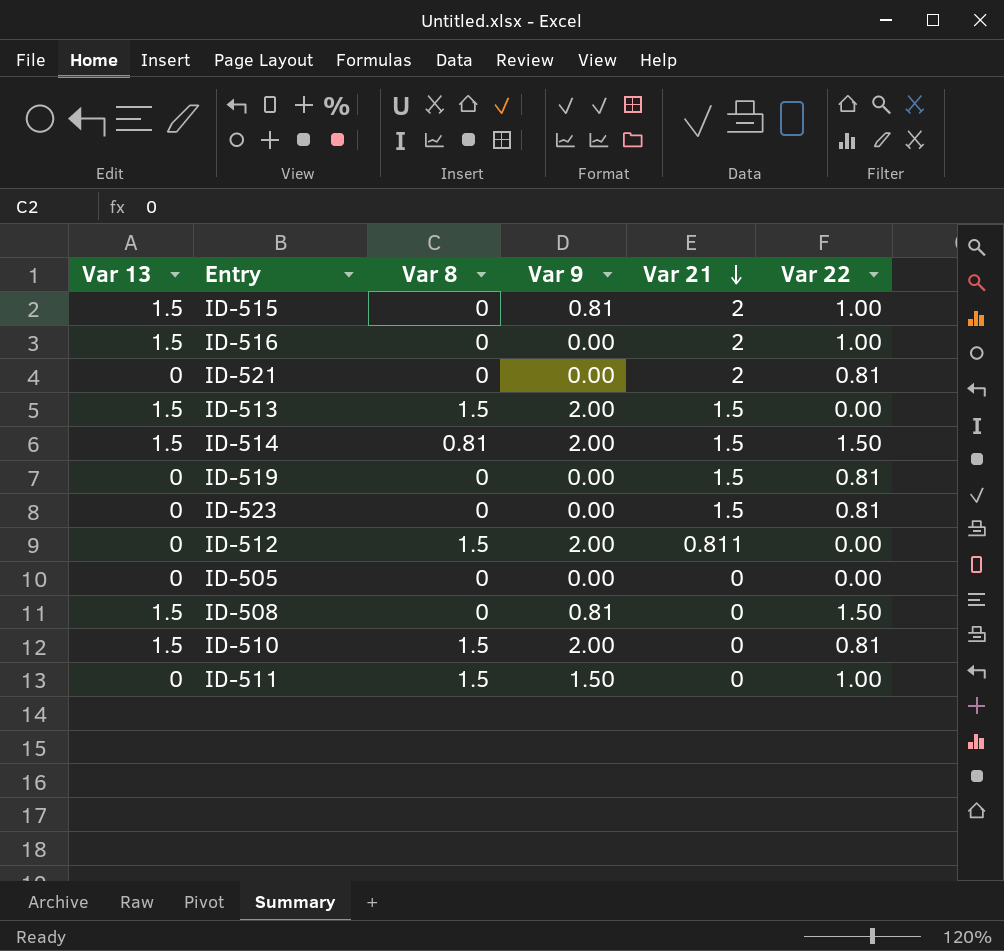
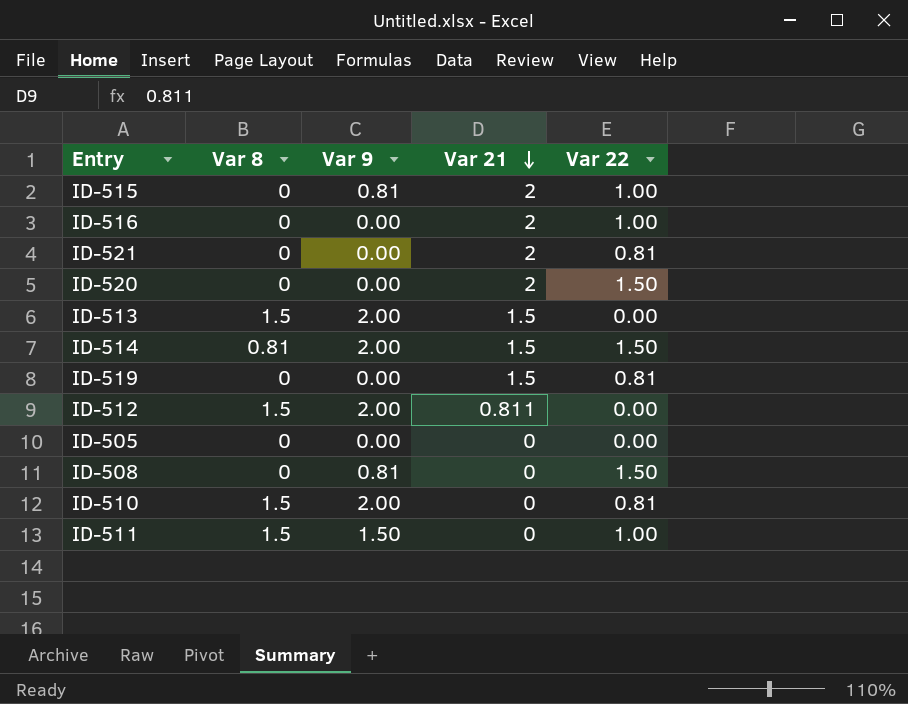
column Var 13 | position: 1 -> none
row ID-523: 0 | 0 | 0.00 | 1.5 | 0.81 -> none
row ID-520: none -> 0 | 0.00 | 2 | 1.50

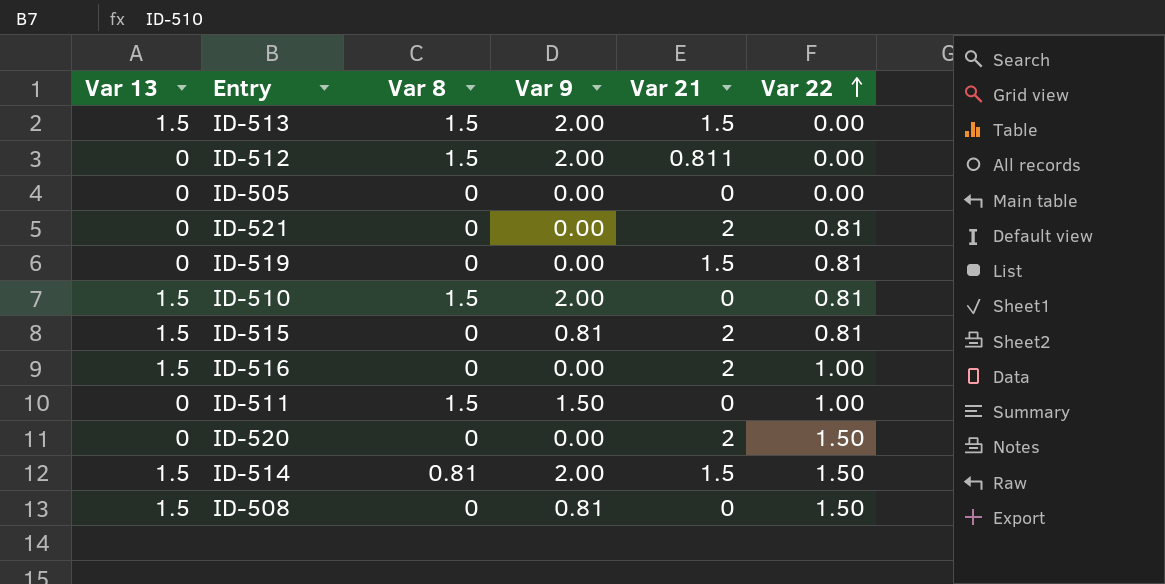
row order: Var 21 descending -> Var 22 ascending
column Var 13 | position: none -> 1
ID-515 | Var 22: 1.00 -> 0.81

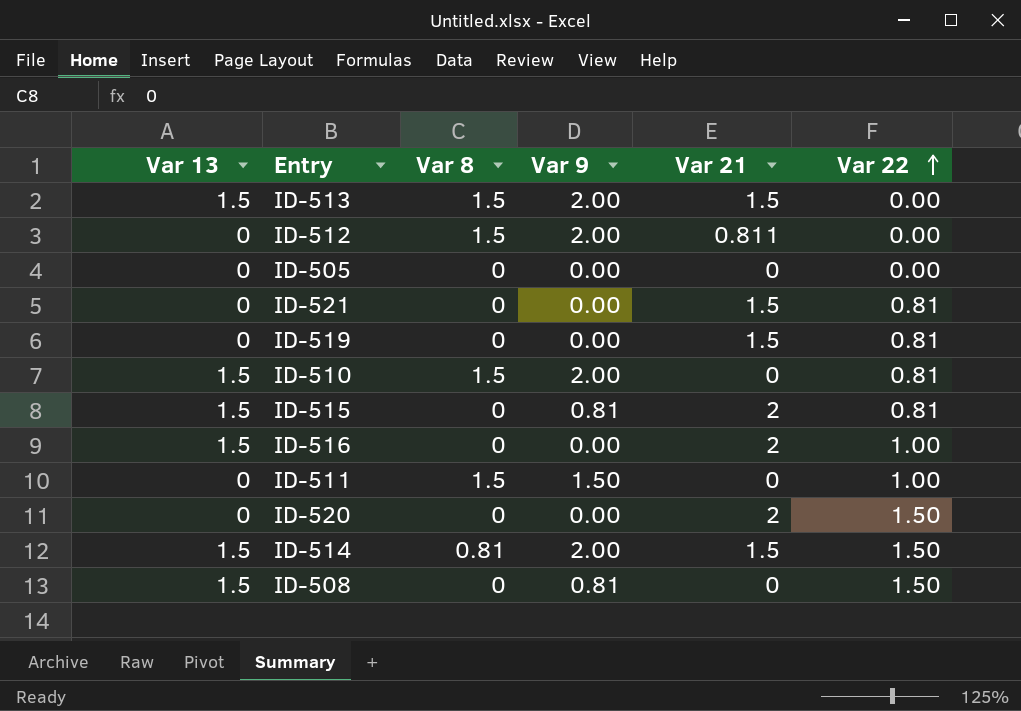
ID-521 | Var 21: 2 -> 1.5

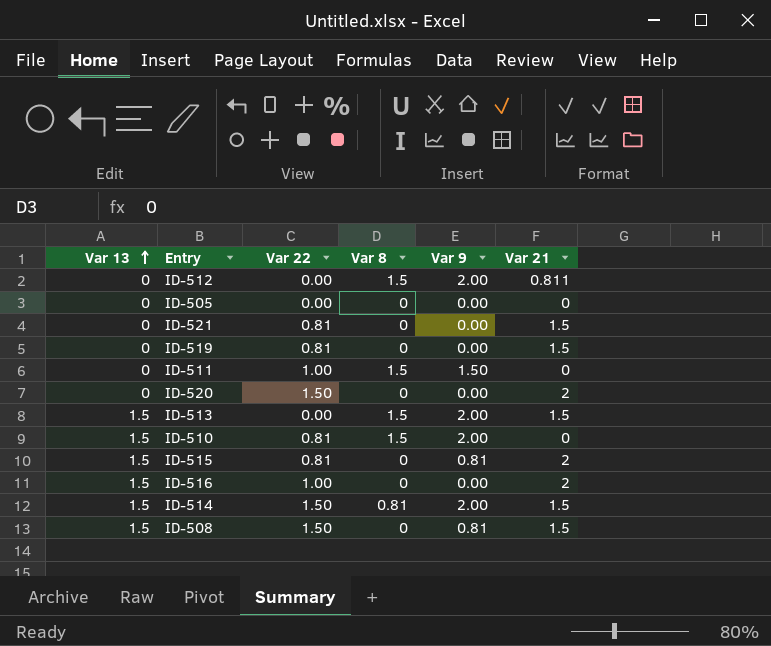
row order: Var 22 ascending -> Var 13 ascending
column Var 22 | position: 6 -> 3
ID-508 | Var 21: 0 -> 1.5

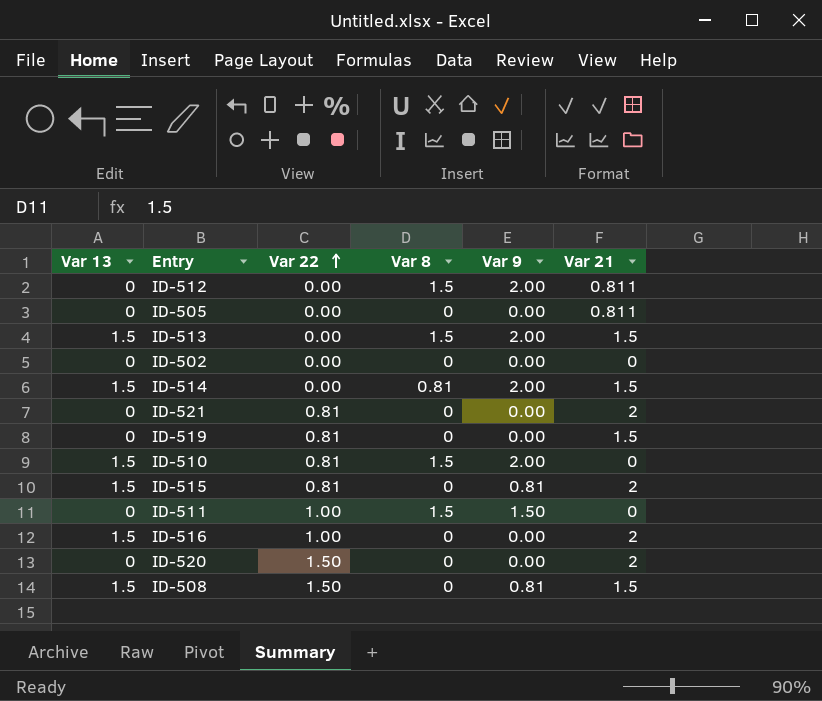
row order: Var 13 ascending -> Var 22 ascending
ID-505 | Var 21: 0 -> 0.811
row ID-502: none -> 0 | 0.00 | 0 | 0.00 | 0
ID-514 | Var 22: 1.50 -> 0.00
ID-521 | Var 21: 1.5 -> 2

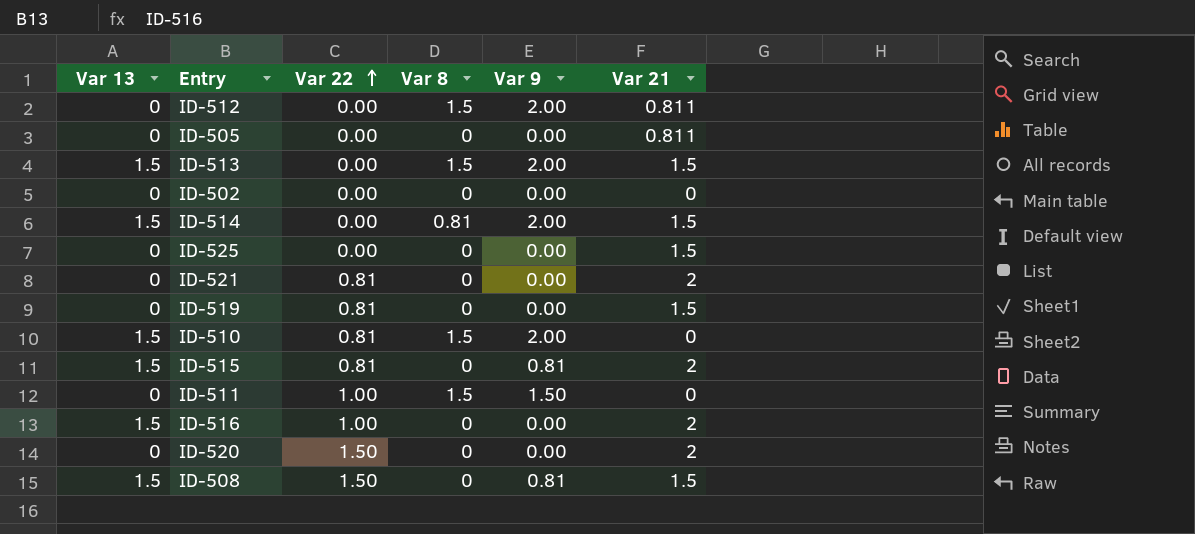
row ID-525: none -> 0 | 0.00 | 0 | 0.00 | 1.5

